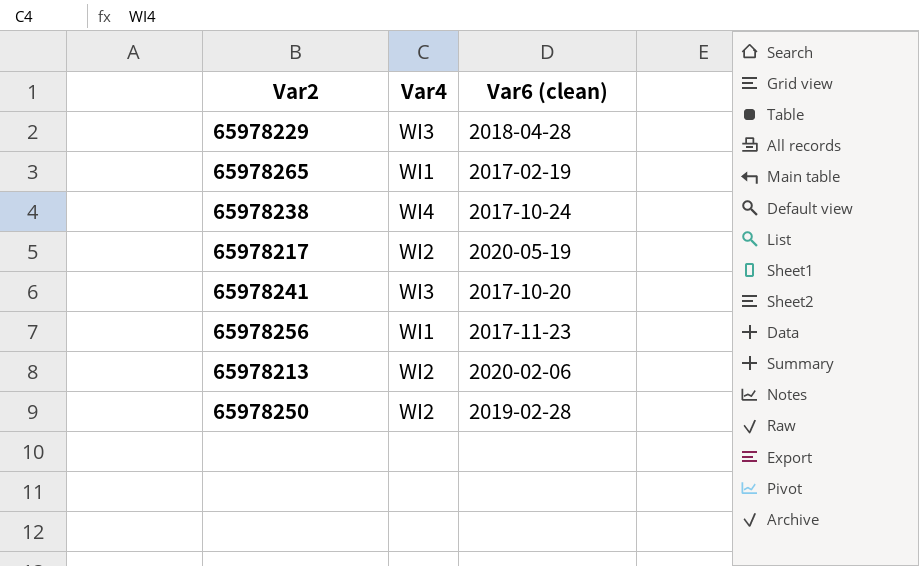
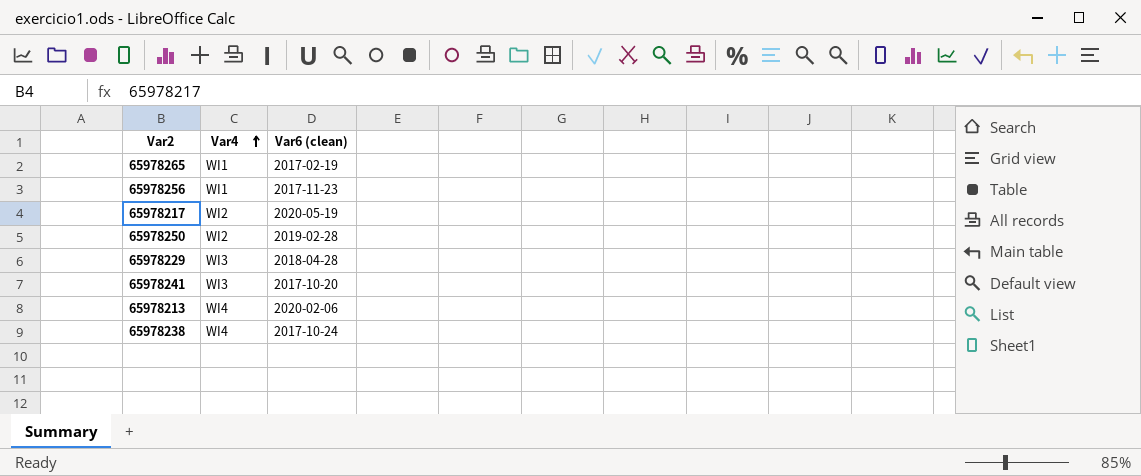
row order: none -> Var4 ascending
65978213 | Var4: WI2 -> WI4

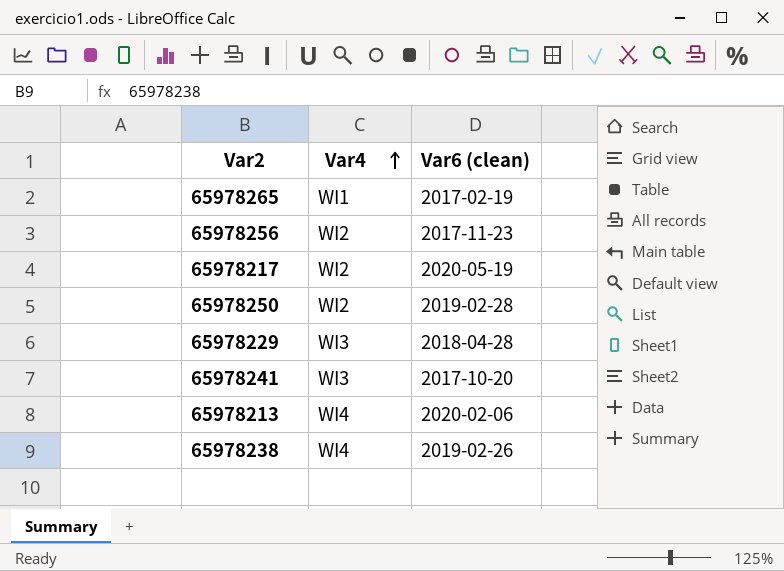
65978256 | Var4: WI1 -> WI2
65978238 | Var6 (clean): 2017-10-24 -> 2019-02-26

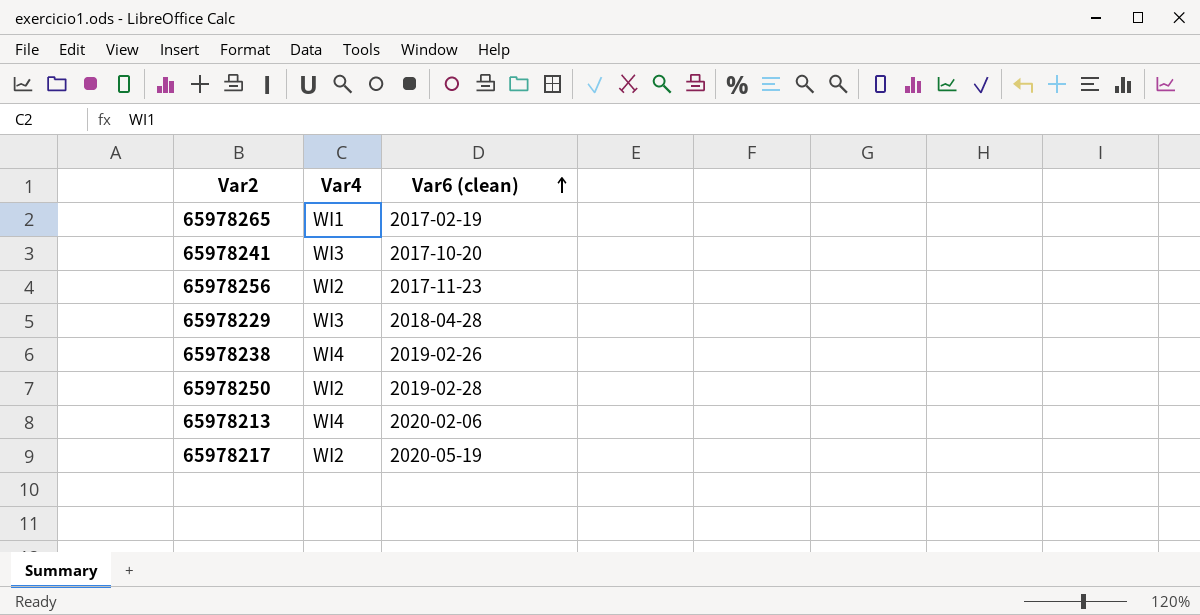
row order: Var4 ascending -> Var6 (clean) ascending

